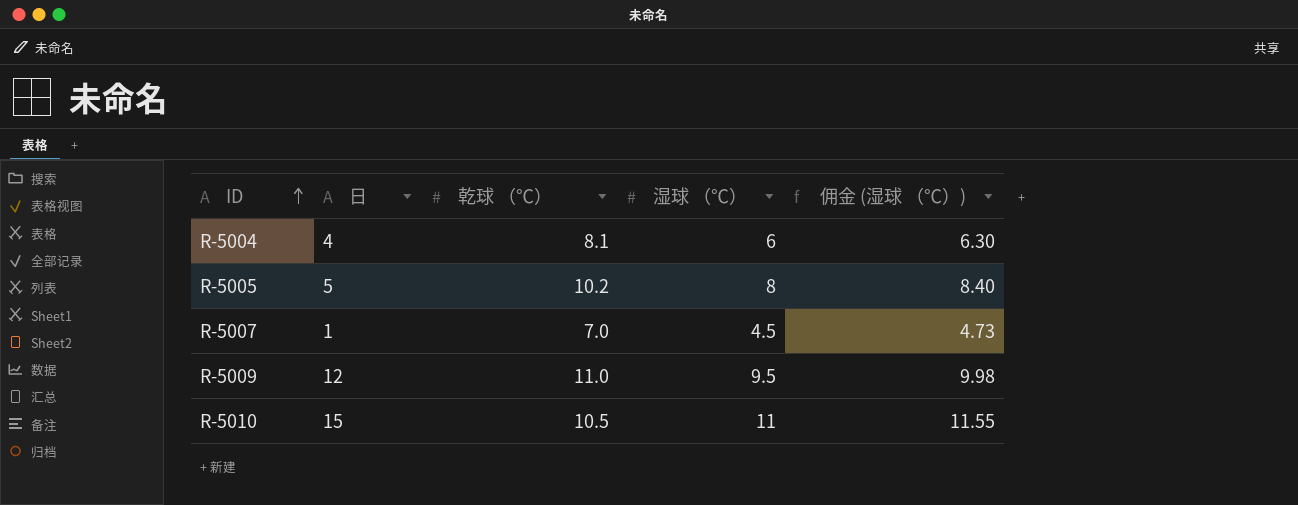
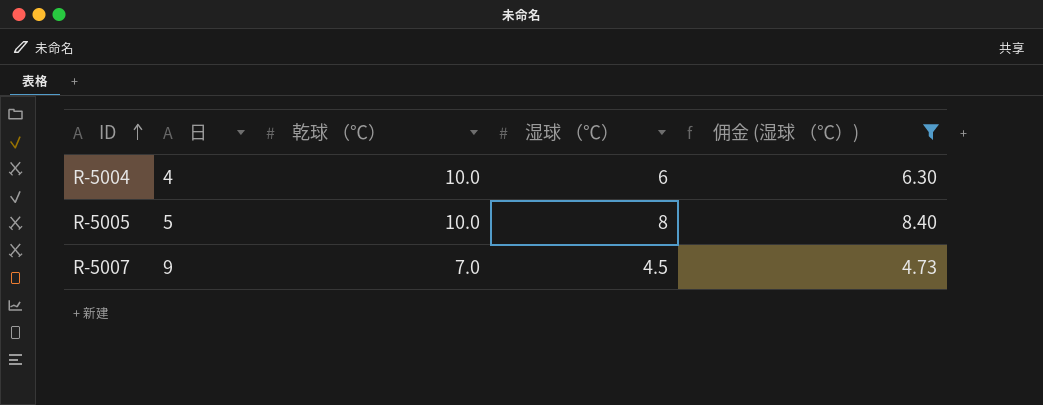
filter: none -> 佣金 (湿球 （℃）) <= 8.40
R-5004 | 乾球 （℃）: 8.1 -> 10.0
R-5005 | 乾球 （℃）: 10.2 -> 10.0
R-5007 | 日: 1 -> 9

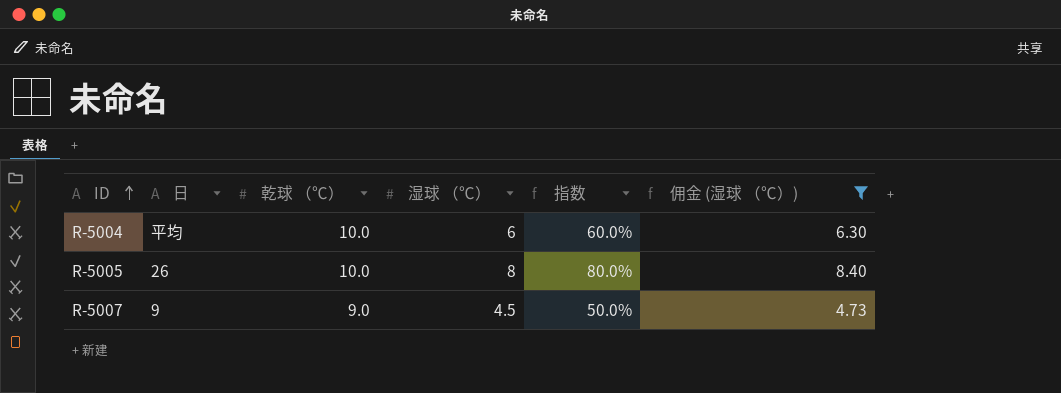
column 指数 | formula: none -> [湿球 （℃）] / [乾球 （℃）]
R-5004 | 日: 4 -> 平均
R-5005 | 日: 5 -> 26
R-5007 | 乾球 （℃）: 7.0 -> 9.0

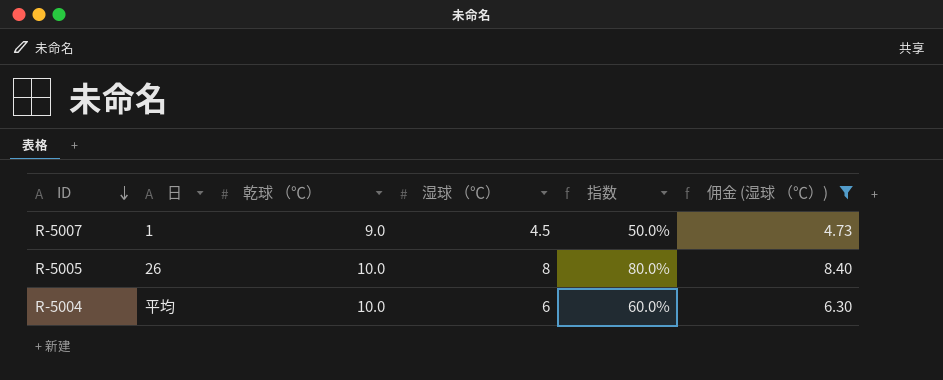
row order: ID ascending -> ID descending
R-5007 | 日: 9 -> 1

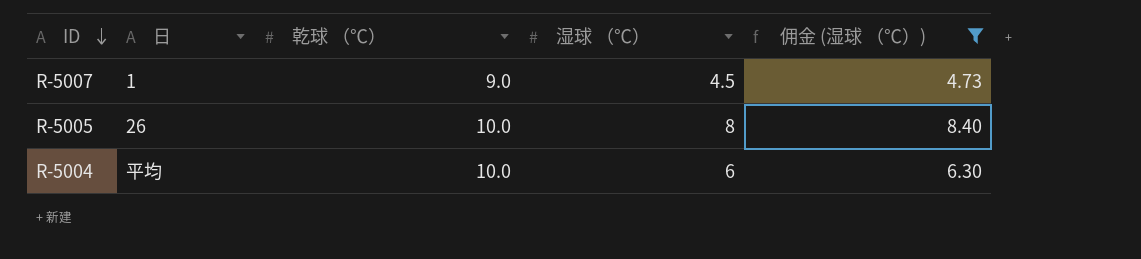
column 指数 | formula: [湿球 （℃）] / [乾球 （℃）] -> none

